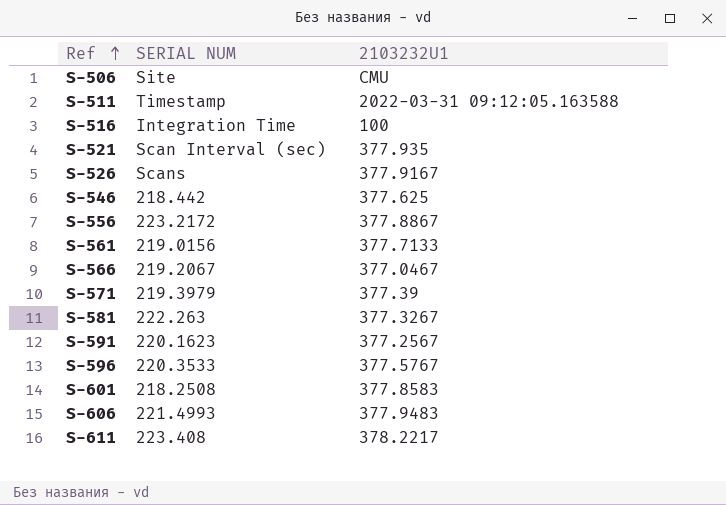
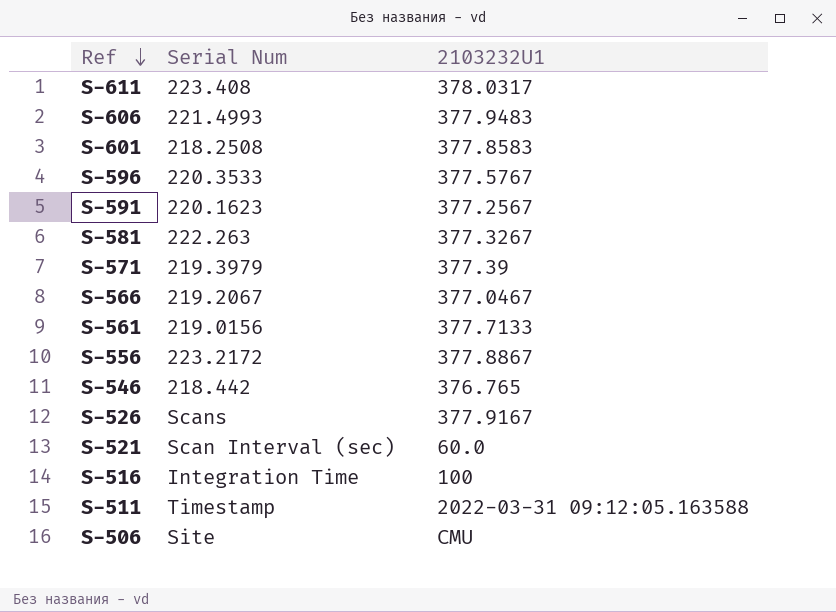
row order: Ref ascending -> Ref descending
column name: SERIAL NUM -> Serial Num
S-611 | 2103232U1: 378.2217 -> 378.0317
S-546 | 2103232U1: 377.625 -> 376.765
S-521 | 2103232U1: 377.935 -> 60.0

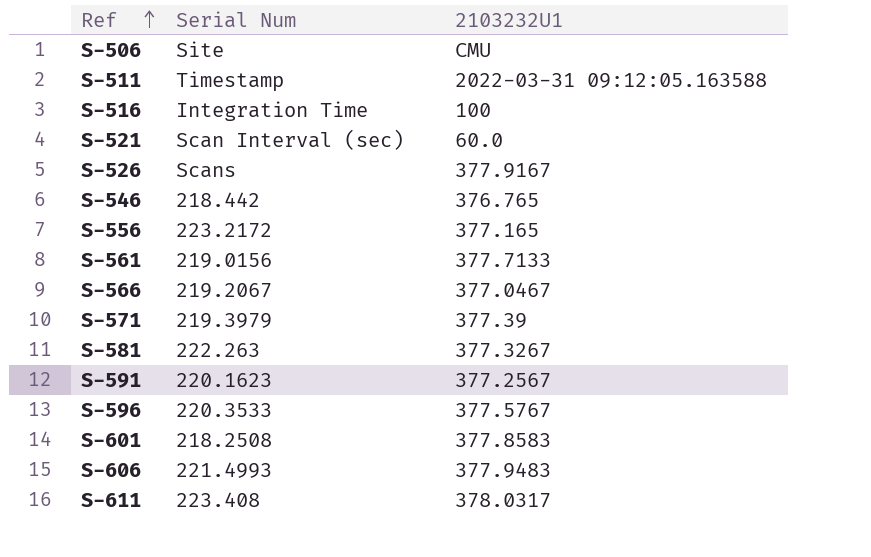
row order: Ref descending -> Ref ascending
S-556 | 2103232U1: 377.8867 -> 377.165

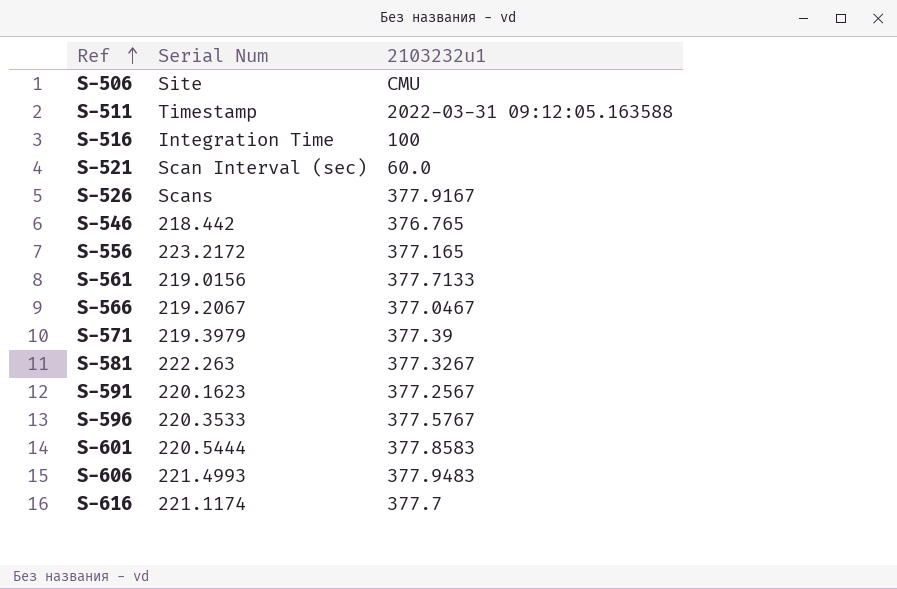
column name: 2103232U1 -> 2103232u1
row S-611: 223.408 | 378.0317 -> none
S-601 | Serial Num: 218.2508 -> 220.5444
row S-616: none -> 221.1174 | 377.7

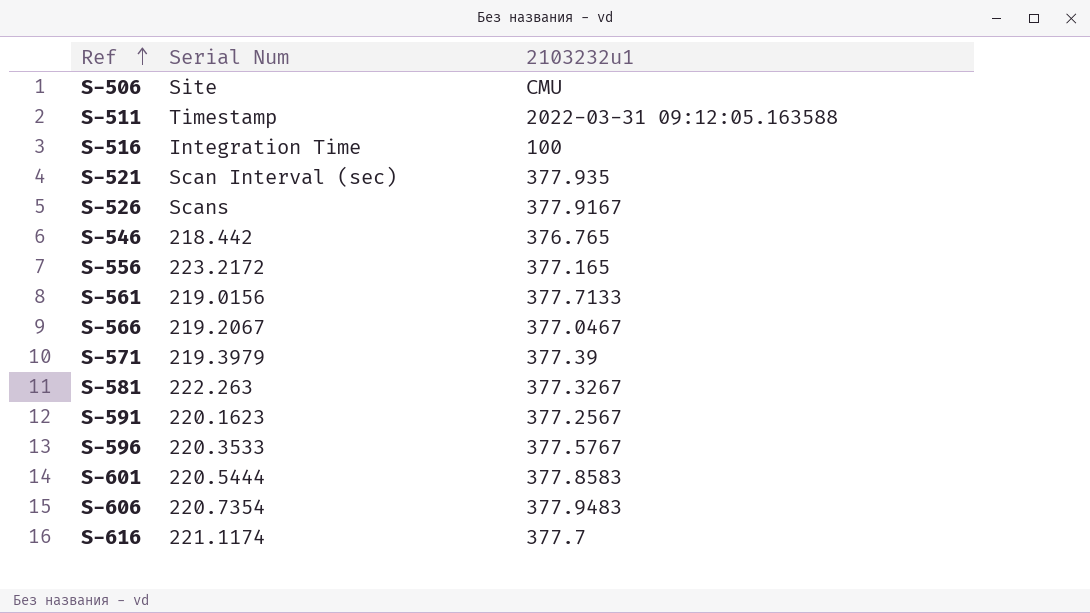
S-521 | 2103232u1: 60.0 -> 377.935
S-606 | Serial Num: 221.4993 -> 220.7354

